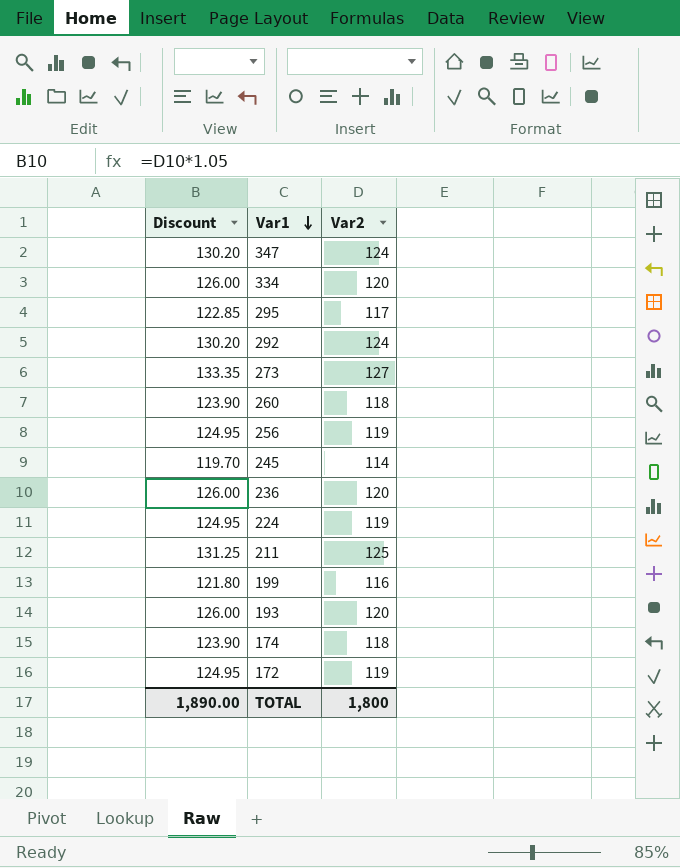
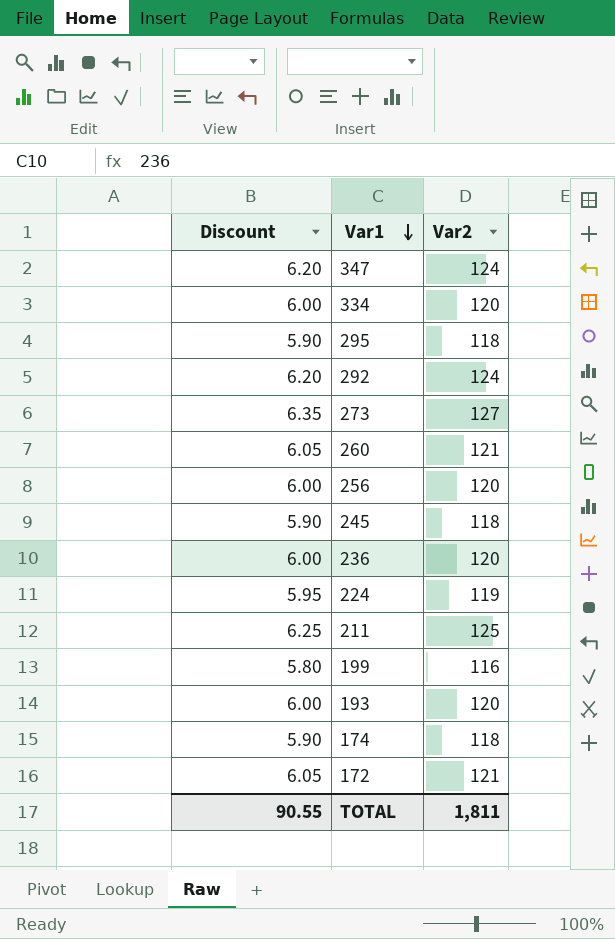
column Discount | formula: [Var2] * 1.05 -> [Var2] * 0.05
295 | Var2: 117 -> 118
260 | Var2: 118 -> 121
256 | Var2: 119 -> 120
245 | Var2: 114 -> 118
172 | Var2: 119 -> 121
TOTAL | Discount: 1,890.00 -> 90.55
TOTAL | Var2: 1,800 -> 1,811

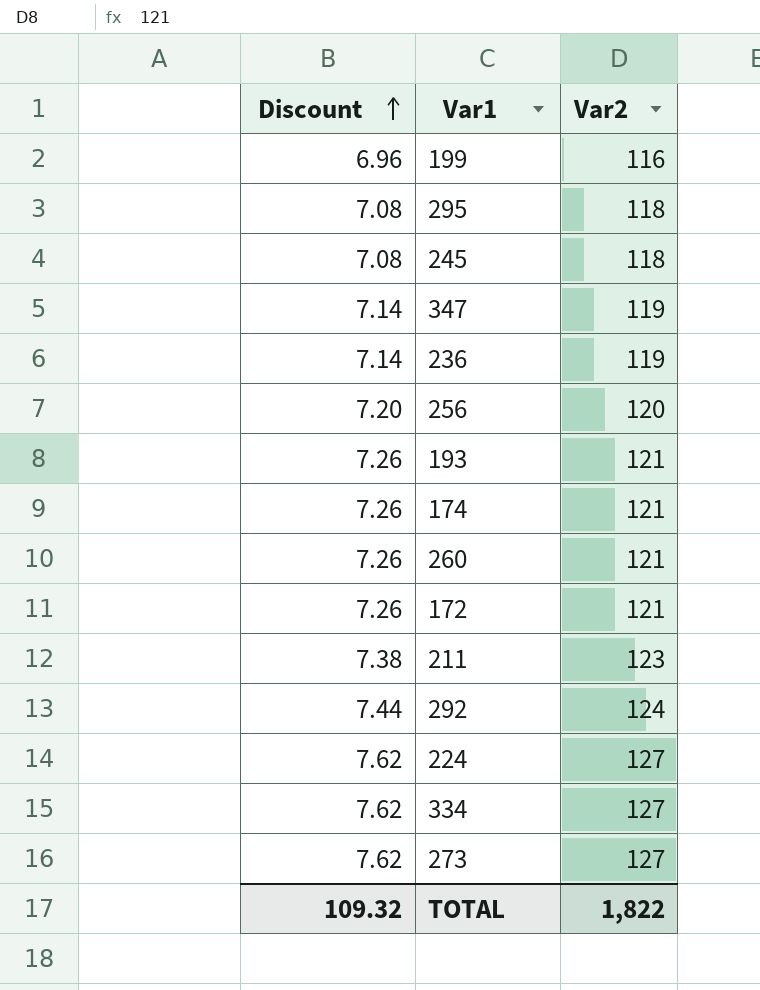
row order: Var1 descending -> Discount ascending
column Discount | formula: [Var2] * 0.05 -> [Var2] * 0.06
347 | Var2: 124 -> 119
236 | Var2: 120 -> 119
193 | Var2: 120 -> 121
174 | Var2: 118 -> 121
211 | Var2: 125 -> 123
224 | Var2: 119 -> 127
334 | Var2: 120 -> 127
TOTAL | Discount: 90.55 -> 109.32
TOTAL | Var2: 1,811 -> 1,822

